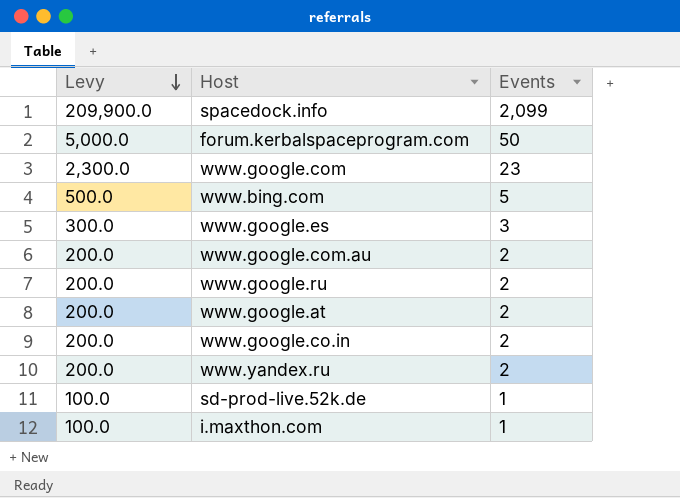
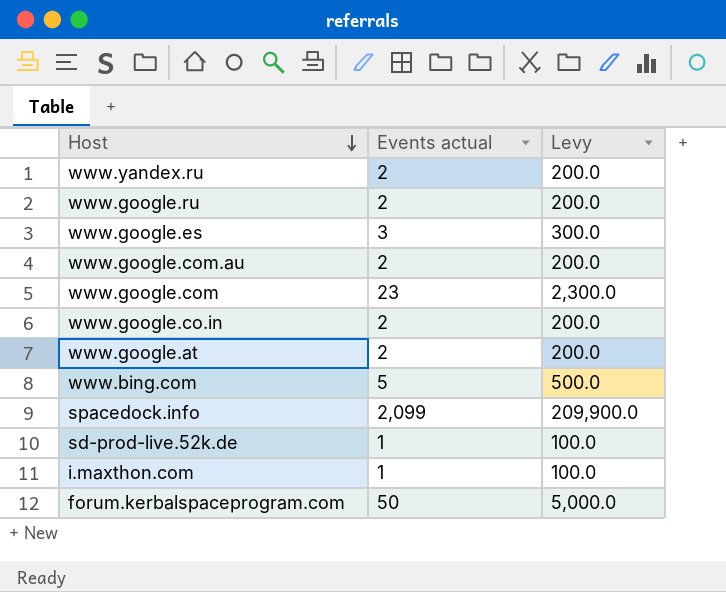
row order: Levy descending -> Host descending
column name: Events -> Events actual
column Levy | position: 1 -> 3

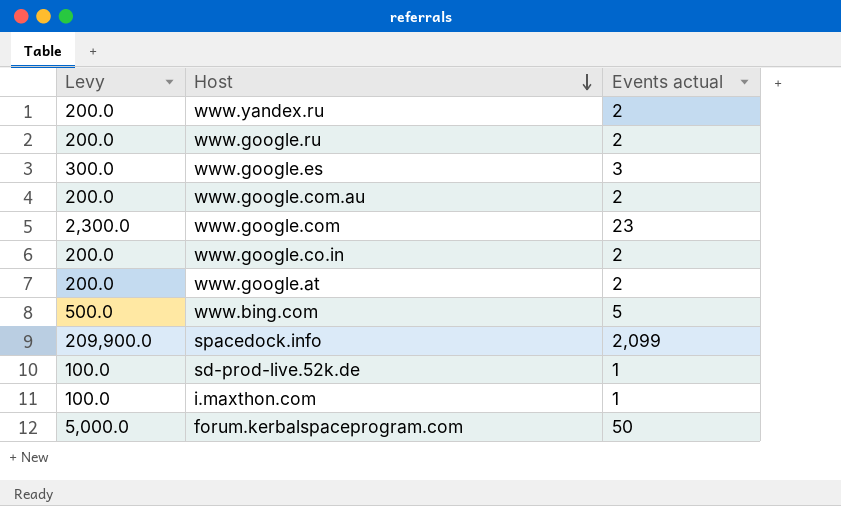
column Levy | position: 3 -> 1

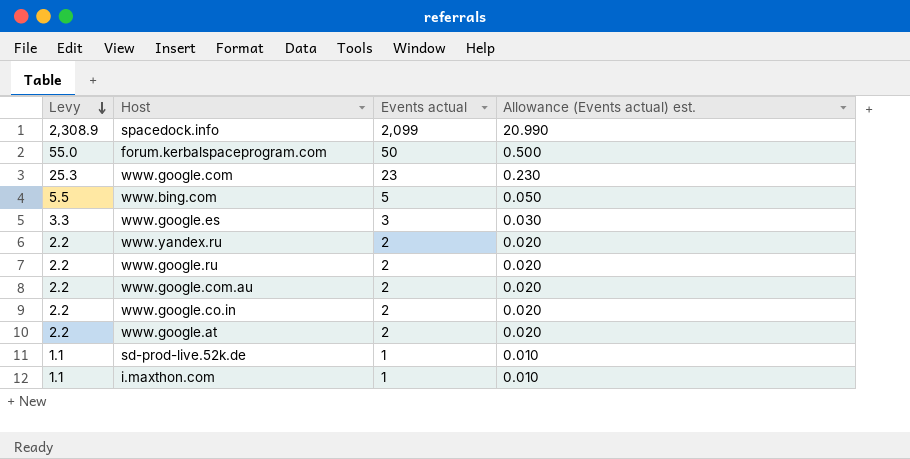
row order: Host descending -> Levy descending
column Levy | formula: [Events actual] * 100 -> [Events actual] * 1.1
column Allowance (Events actual) est. | formula: none -> [Events actual] * 0.01

